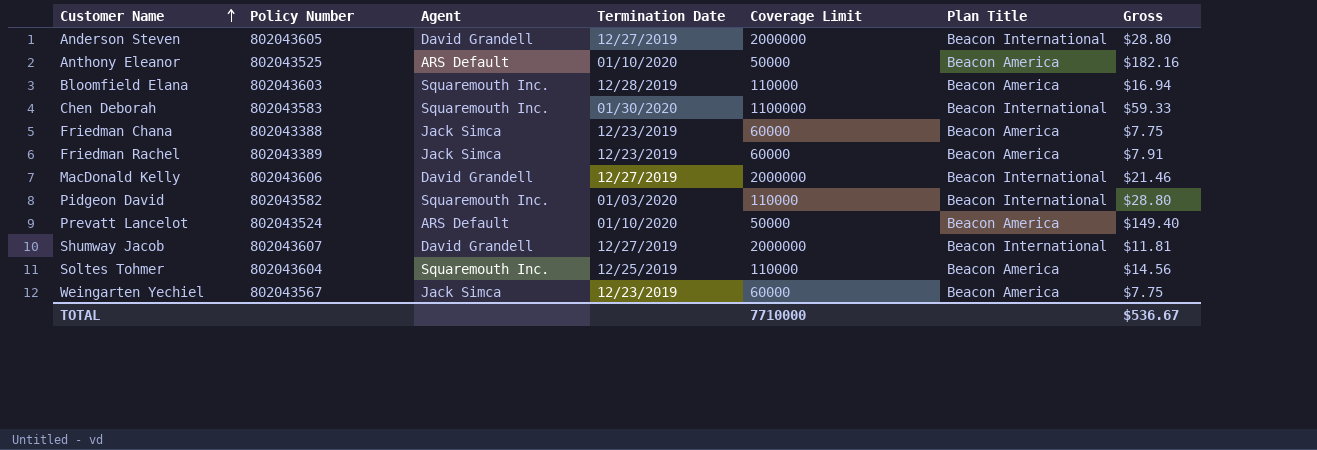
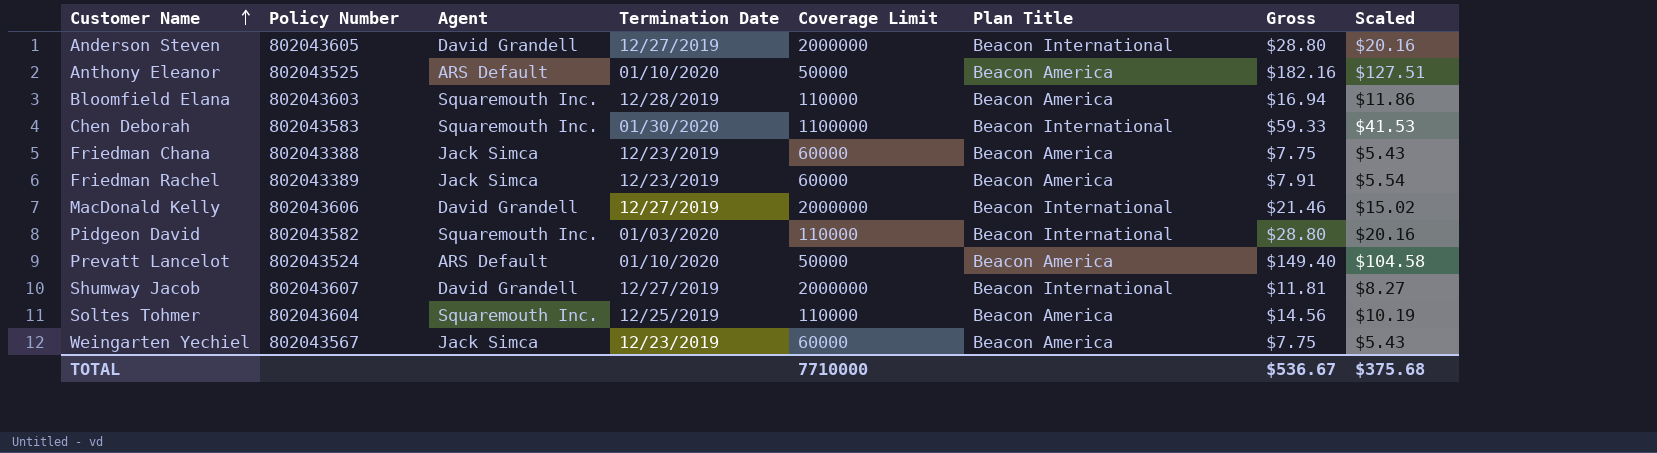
column Scaled | formula: none -> [Gross] * 0.7

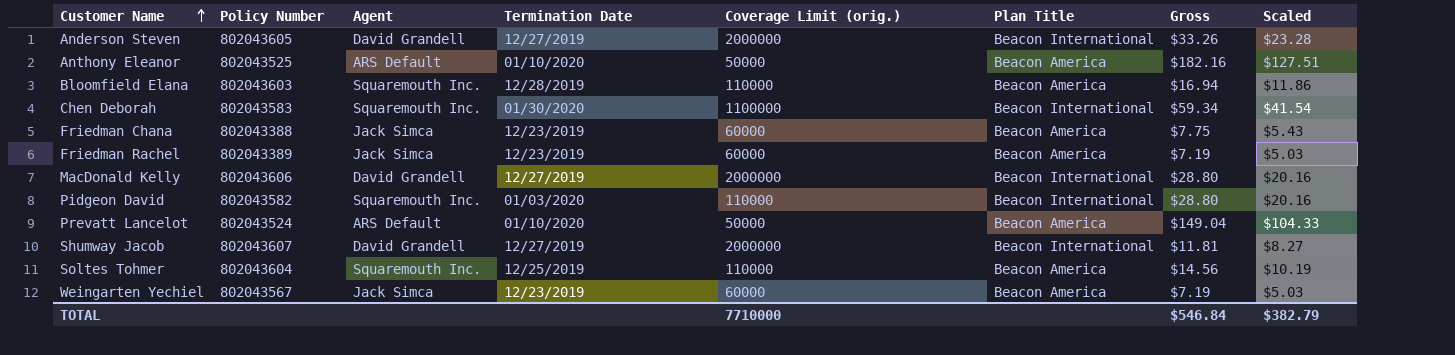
column name: Coverage Limit -> Coverage Limit (orig.)
Anderson Steven | Gross: $28.80 -> $33.26
Anderson Steven | Scaled: $20.16 -> $23.28
Chen Deborah | Gross: $59.33 -> $59.34
Chen Deborah | Scaled: $41.53 -> $41.54
Friedman Rachel | Gross: $7.91 -> $7.19
Friedman Rachel | Scaled: $5.54 -> $5.03
MacDonald Kelly | Gross: $21.46 -> $28.80
MacDonald Kelly | Scaled: $15.02 -> $20.16
Prevatt Lancelot | Gross: $149.40 -> $149.04
Prevatt Lancelot | Scaled: $104.58 -> $104.33
Weingarten Yechiel | Gross: $7.75 -> $7.19
Weingarten Yechiel | Scaled: $5.43 -> $5.03
TOTAL | Gross: $536.67 -> $546.84
TOTAL | Scaled: $375.68 -> $382.79

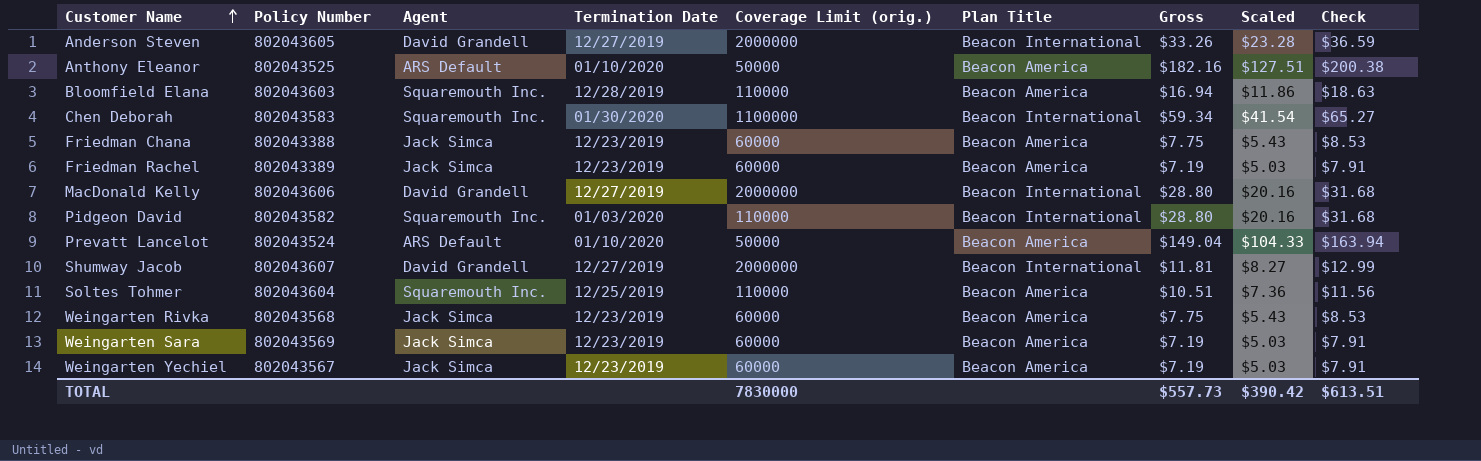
column Check | formula: none -> [Gross] * 1.1
Soltes Tohmer | Gross: $14.56 -> $10.51
Soltes Tohmer | Scaled: $10.19 -> $7.36
row Weingarten Rivka: none -> 802043568 | Jack Simca | 12/23/2019 | 60000 | Beacon America | $7.75 | $5.43 | $8.53
row Weingarten Sara: none -> 802043569 | Jack Simca | 12/23/2019 | 60000 | Beacon America | $7.19 | $5.03 | $7.91
TOTAL | Coverage Limit (orig.): 7710000 -> 7830000
TOTAL | Gross: $546.84 -> $557.73
TOTAL | Scaled: $382.79 -> $390.42

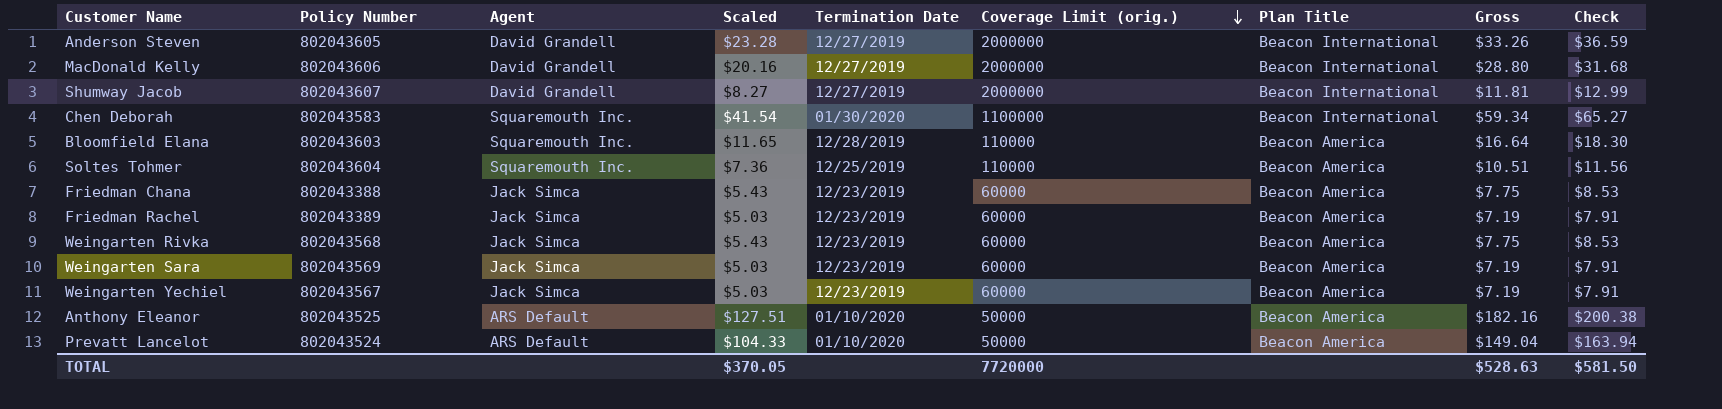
row order: Customer Name ascending -> Coverage Limit (orig.) descending
column Scaled | position: 8 -> 4
row Pidgeon David: 802043582 | Squaremouth Inc. | 01/03/2020 | 110000 | Beacon International | $28.80 | $20.16 | $31.68 -> none
Bloomfield Elana | Scaled: $11.86 -> $11.65
Bloomfield Elana | Gross: $16.94 -> $16.64
Bloomfield Elana | Check: $18.63 -> $18.30
TOTAL | Scaled: $390.42 -> $370.05
TOTAL | Coverage Limit (orig.): 7830000 -> 7720000
TOTAL | Gross: $557.73 -> $528.63
TOTAL | Check: $613.51 -> $581.50

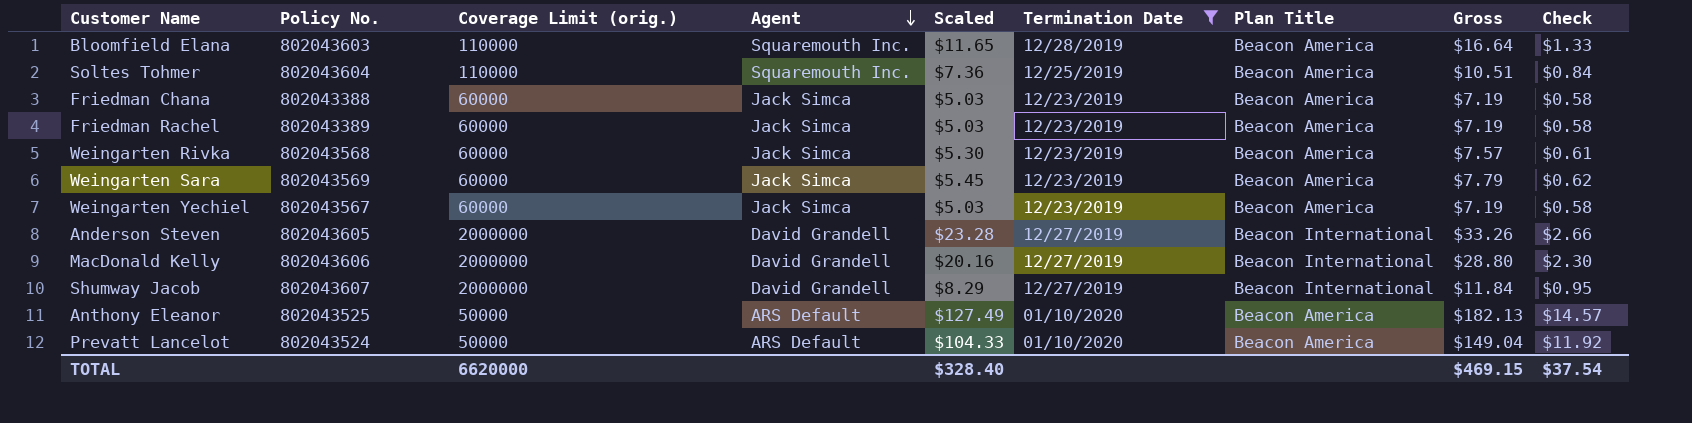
filter: none -> Termination Date != 01/30/2020
row order: Coverage Limit (orig.) descending -> Agent descending
column name: Policy Number -> Policy No.
column Coverage Limit (orig.) | position: 6 -> 3
column Check | formula: [Gross] * 1.1 -> [Gross] * 0.08
Friedman Chana | Scaled: $5.43 -> $5.03
Friedman Chana | Gross: $7.75 -> $7.19
Weingarten Rivka | Scaled: $5.43 -> $5.30
Weingarten Rivka | Gross: $7.75 -> $7.57
Weingarten Sara | Scaled: $5.03 -> $5.45
Weingarten Sara | Gross: $7.19 -> $7.79
Shumway Jacob | Scaled: $8.27 -> $8.29
Shumway Jacob | Gross: $11.81 -> $11.84
Anthony Eleanor | Scaled: $127.51 -> $127.49
Anthony Eleanor | Gross: $182.16 -> $182.13
TOTAL | Coverage Limit (orig.): 7720000 -> 6620000
TOTAL | Scaled: $370.05 -> $328.40
TOTAL | Gross: $528.63 -> $469.15
TOTAL | Check: $581.50 -> $37.54

